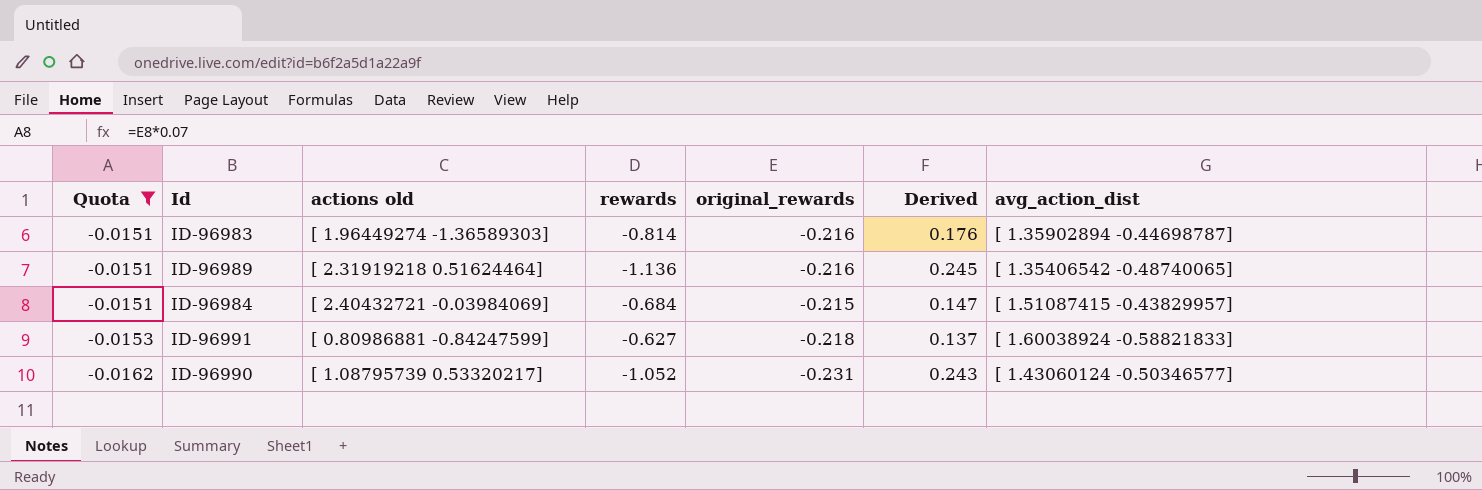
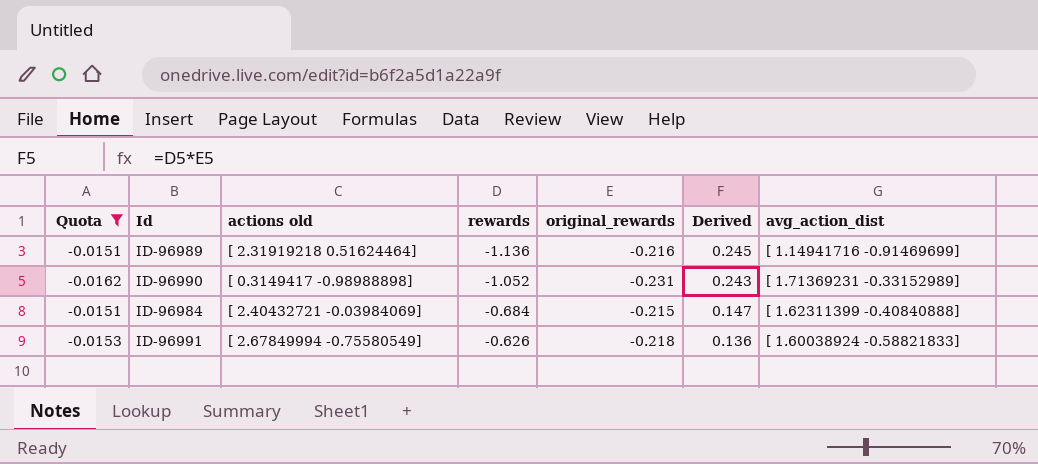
row order: Quota descending -> rewards ascending
row ID-96983: -0.0151 | [ 1.96449274 -1.36589303] | -0.814 | -0.216 | 0.176 | [ 1.35902894 -0.44698787] -> none
ID-96989 | avg_action_dist: [ 1.35406542 -0.48740065] -> [ 1.14941716 -0.91469699]
ID-96990 | actions old: [ 1.08795739 0.53320217] -> [ 0.3149417 -0.98988898]
ID-96990 | avg_action_dist: [ 1.43060124 -0.50346577] -> [ 1.71369231 -0.33152989]
ID-96984 | avg_action_dist: [ 1.51087415 -0.43829957] -> [ 1.62311399 -0.40840888]
ID-96991 | actions old: [ 0.80986881 -0.84247599] -> [ 2.67849994 -0.75580549]
ID-96991 | rewards: -0.627 -> -0.626
ID-96991 | Derived: 0.137 -> 0.136

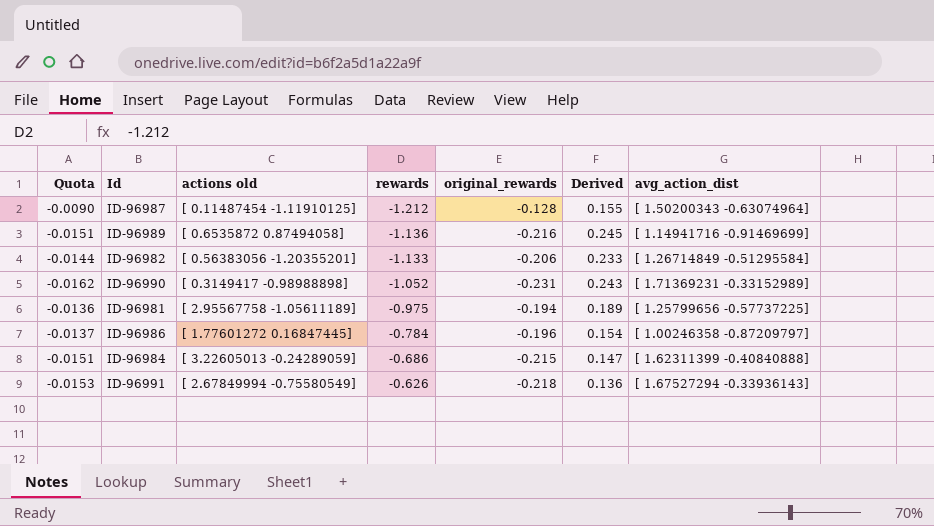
filter: Quota <= -0.0151 -> none
ID-96989 | actions old: [ 2.31919218 0.51624464] -> [ 0.6535872 0.87494058]
ID-96984 | actions old: [ 2.40432721 -0.03984069] -> [ 3.22605013 -0.24289059]
ID-96984 | rewards: -0.684 -> -0.686
ID-96991 | avg_action_dist: [ 1.60038924 -0.58821833] -> [ 1.67527294 -0.33936143]

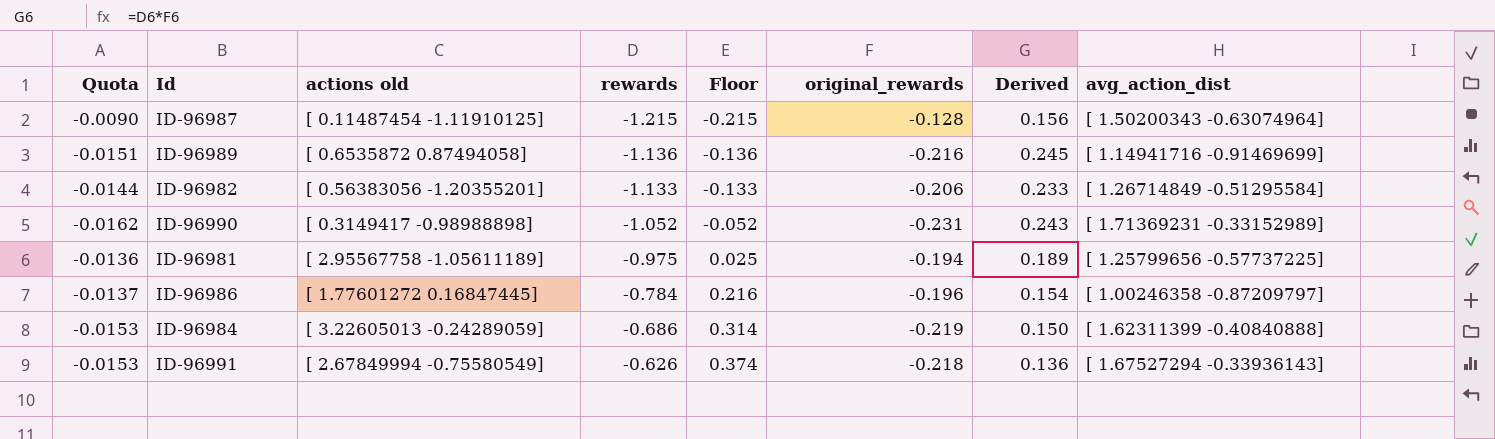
column Floor | formula: none -> [rewards] + 1
ID-96987 | rewards: -1.212 -> -1.215
ID-96987 | Derived: 0.155 -> 0.156
ID-96984 | Quota: -0.0151 -> -0.0153
ID-96984 | original_rewards: -0.215 -> -0.219
ID-96984 | Derived: 0.147 -> 0.150

